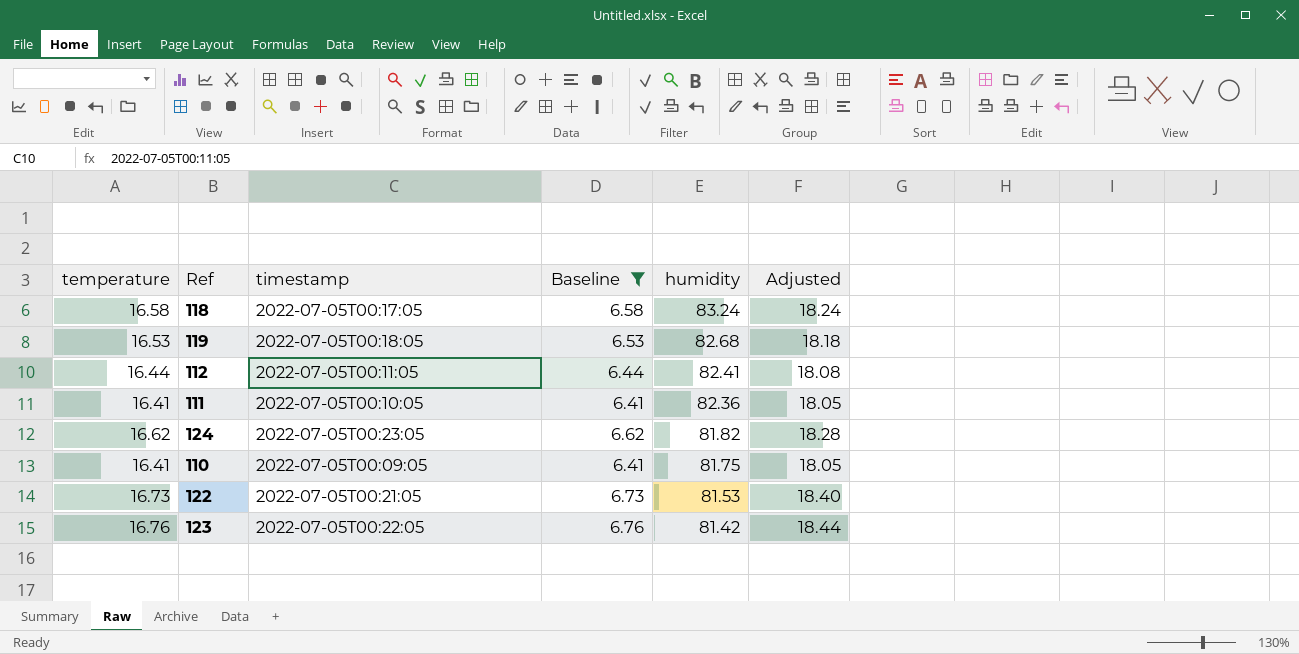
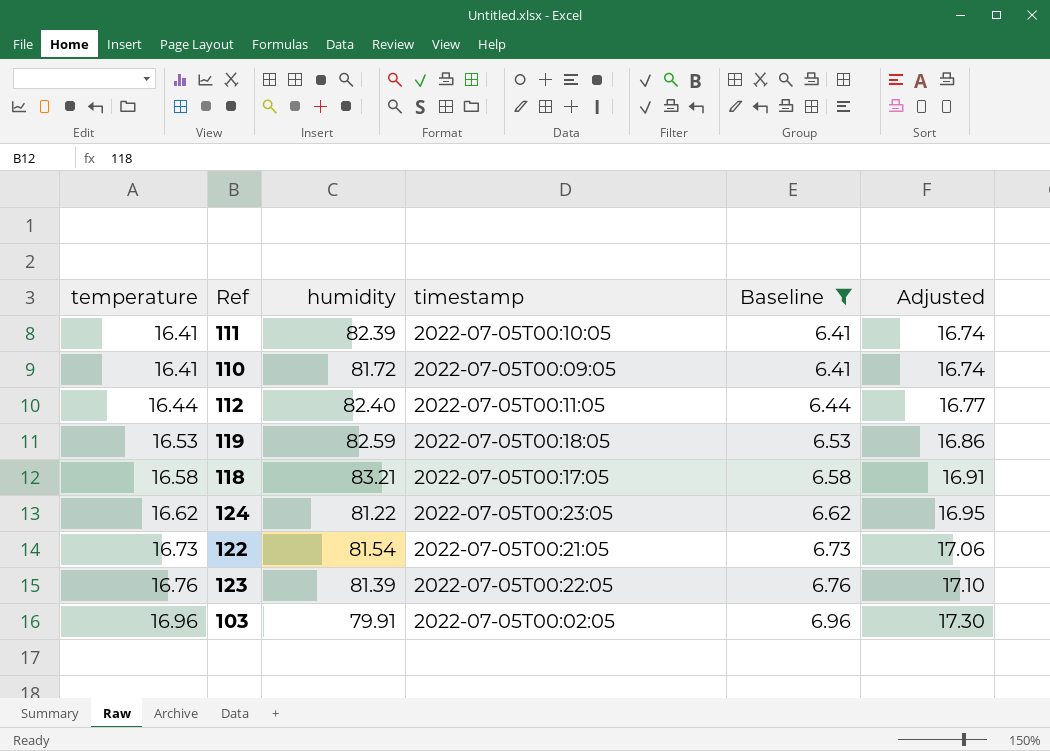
row order: humidity descending -> temperature ascending
column humidity | position: 5 -> 3
column Adjusted | formula: [temperature] * 1.1 -> [temperature] * 1.02
111 | humidity: 82.36 -> 82.39
110 | humidity: 81.75 -> 81.72
112 | humidity: 82.41 -> 82.40
119 | humidity: 82.68 -> 82.59
118 | humidity: 83.24 -> 83.21
124 | humidity: 81.82 -> 81.22
122 | humidity: 81.53 -> 81.54
123 | humidity: 81.42 -> 81.39
row 103: none -> 16.96 | 79.91 | 2022-07-05T00:02:05 | 6.96 | 17.30

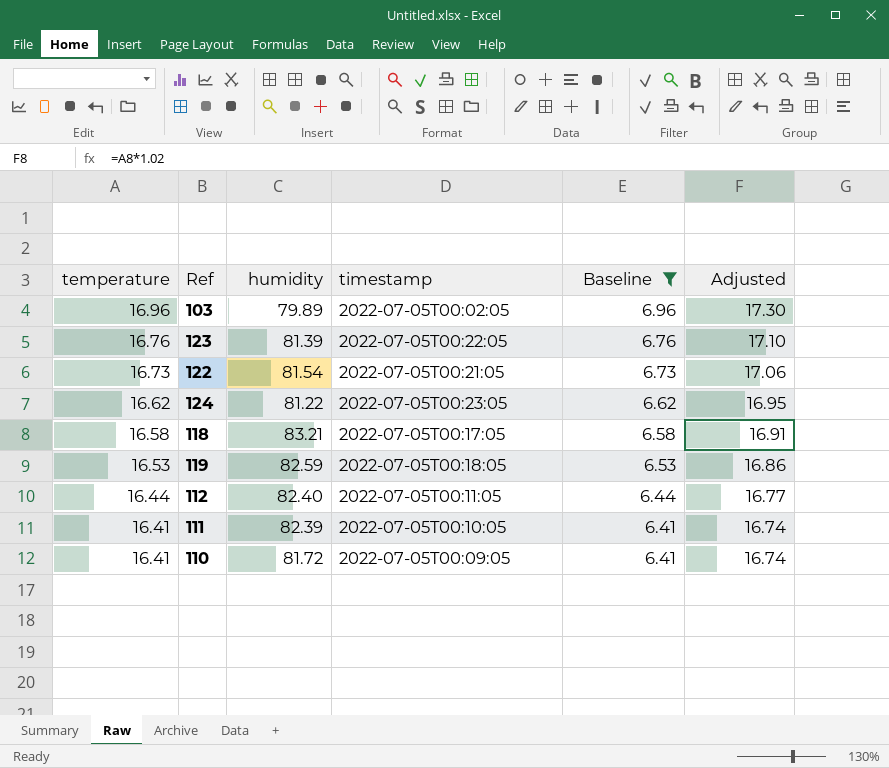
row order: temperature ascending -> temperature descending
103 | humidity: 79.91 -> 79.89

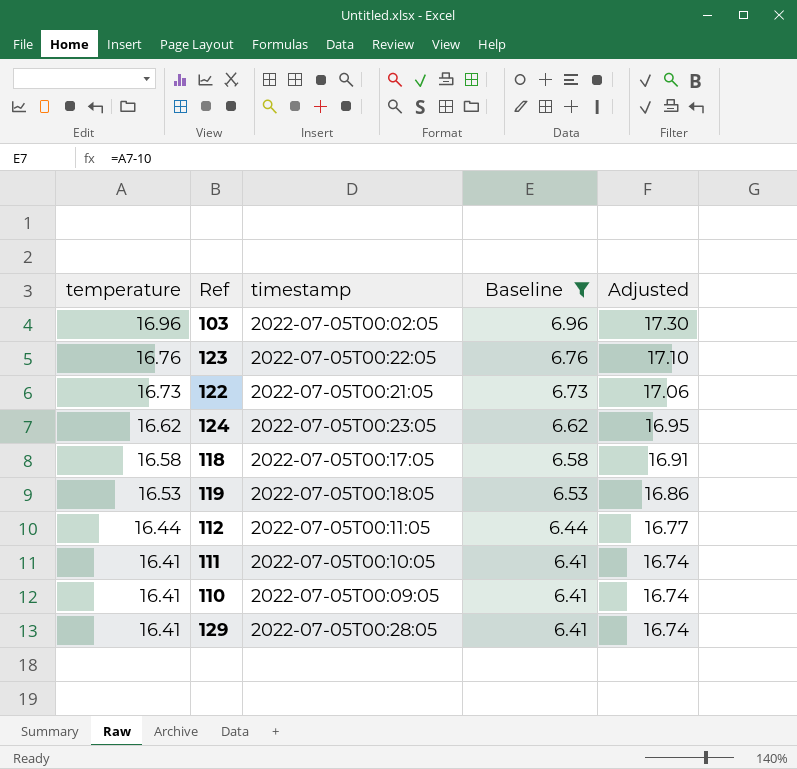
column humidity | position: 3 -> none
row 129: none -> 16.41 | 2022-07-05T00:28:05 | 6.41 | 16.74

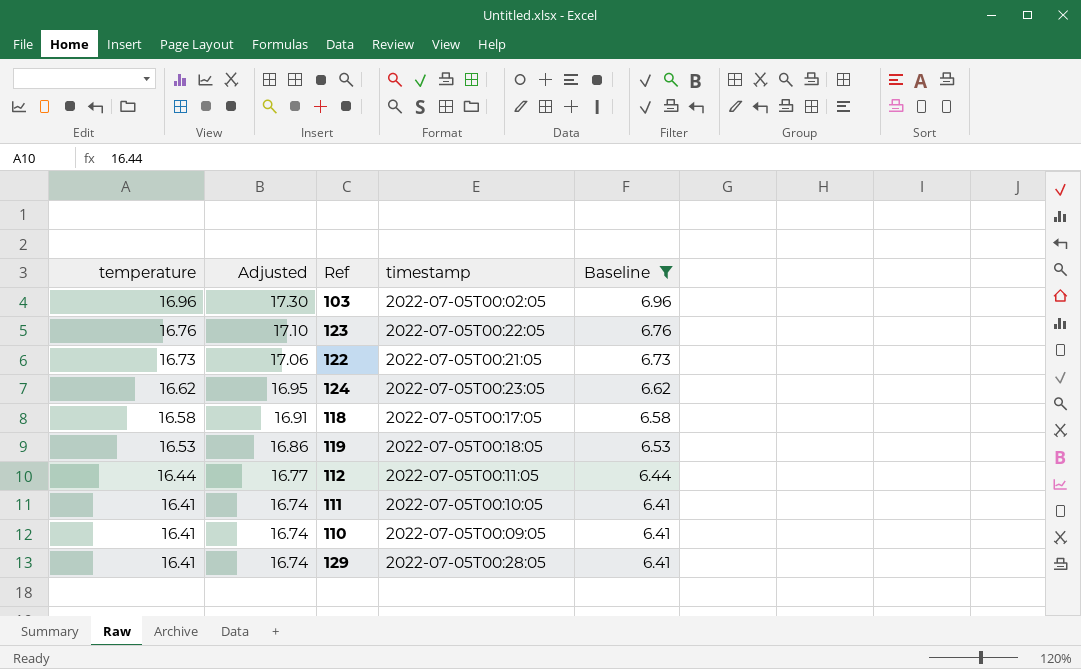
column Adjusted | position: 5 -> 2

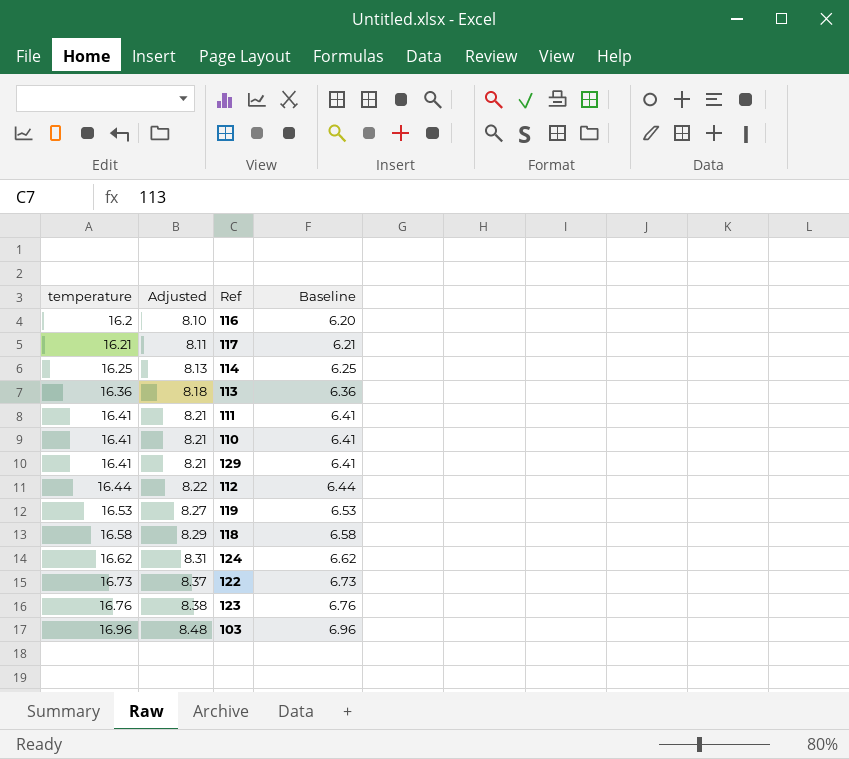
filter: Baseline >= 6.41 -> none
row order: temperature descending -> temperature ascending
column timestamp | position: 4 -> none
column Adjusted | formula: [temperature] * 1.02 -> [temperature] * 0.5

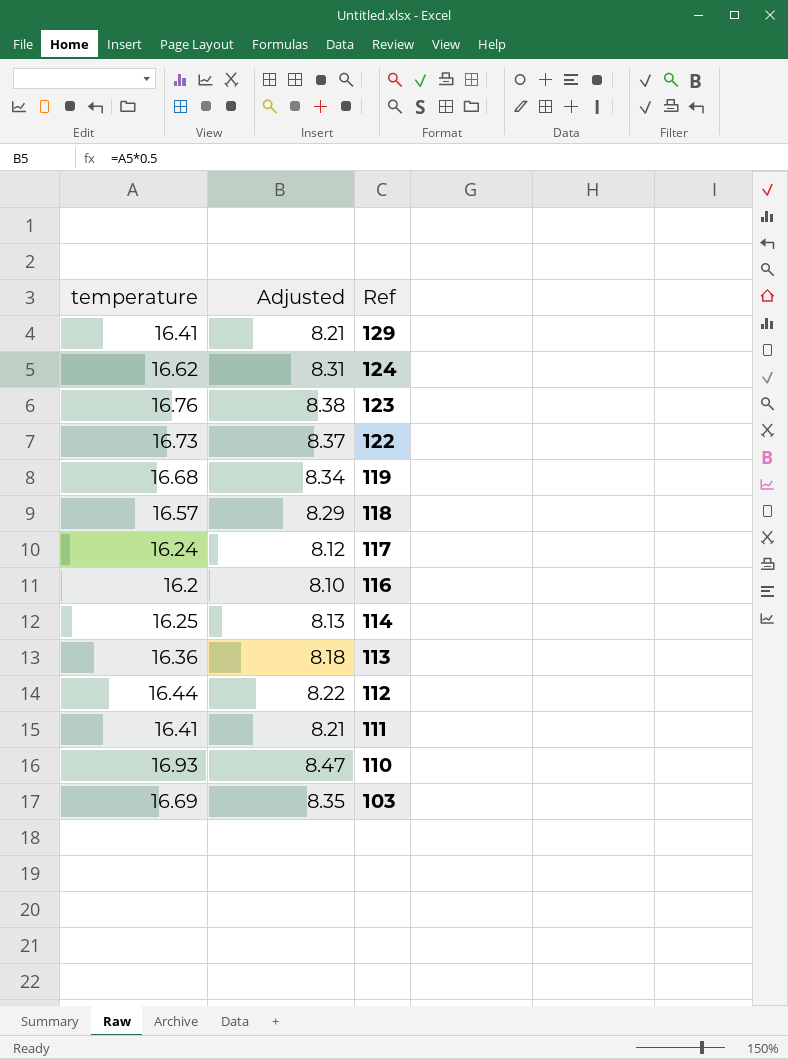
row order: temperature ascending -> Ref descending
column Baseline | formula: [temperature] - 10 -> none
119 | temperature: 16.53 -> 16.68
119 | Adjusted: 8.27 -> 8.34
118 | temperature: 16.58 -> 16.57
117 | temperature: 16.21 -> 16.24
117 | Adjusted: 8.11 -> 8.12
110 | temperature: 16.41 -> 16.93
110 | Adjusted: 8.21 -> 8.47
103 | temperature: 16.96 -> 16.69
103 | Adjusted: 8.48 -> 8.35

